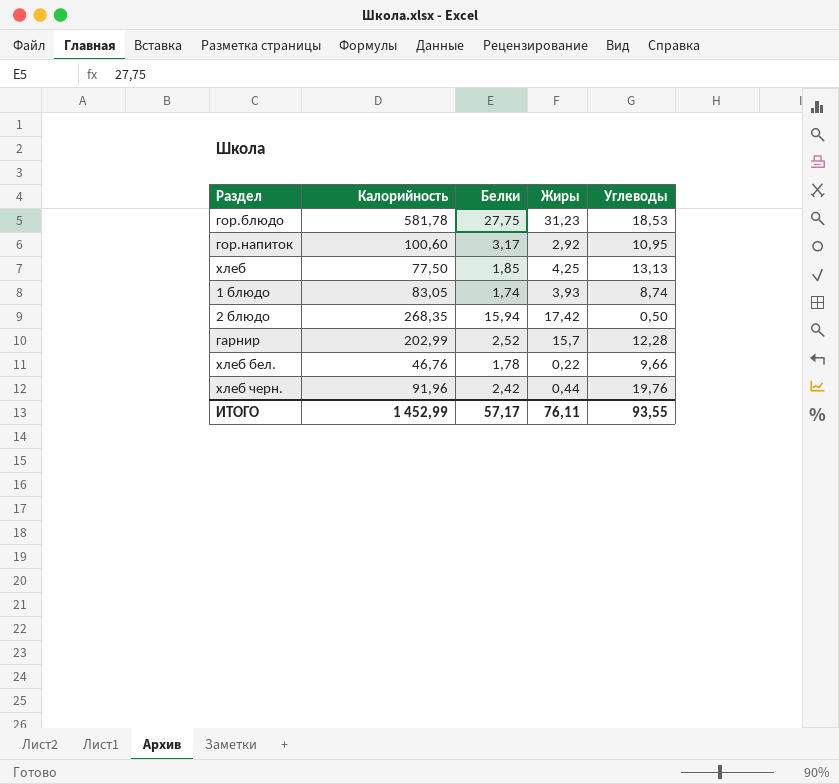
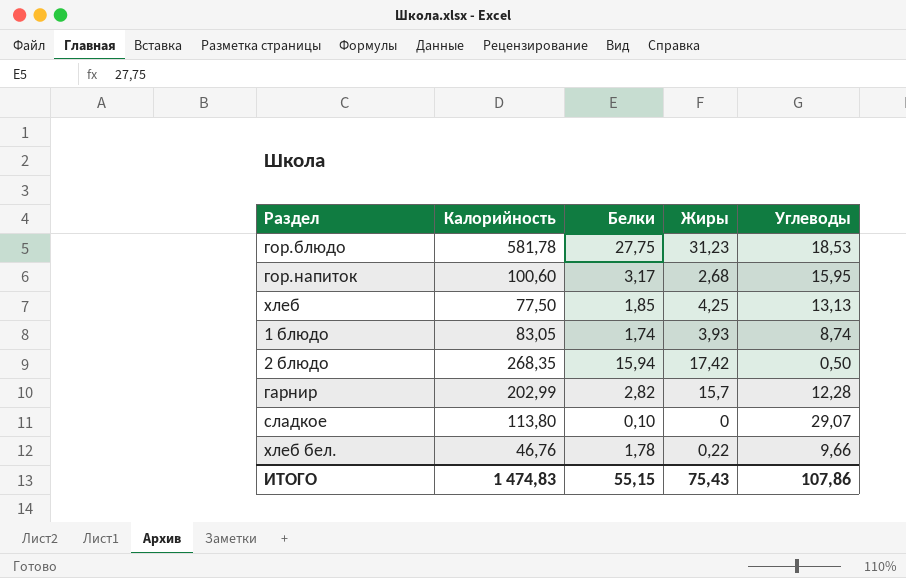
row хлеб черн.: 91,96 | 2,42 | 0,44 | 19,76 -> none
гор.напиток | Жиры: 2,92 -> 2,68
гор.напиток | Углеводы: 10,95 -> 15,95
гарнир | Белки: 2,52 -> 2,82
row сладкое: none -> 113,80 | 0,10 | 0 | 29,07
ИТОГО | Калорийность: 1 452,99 -> 1 474,83
ИТОГО | Белки: 57,17 -> 55,15
ИТОГО | Жиры: 76,11 -> 75,43
ИТОГО | Углеводы: 93,55 -> 107,86

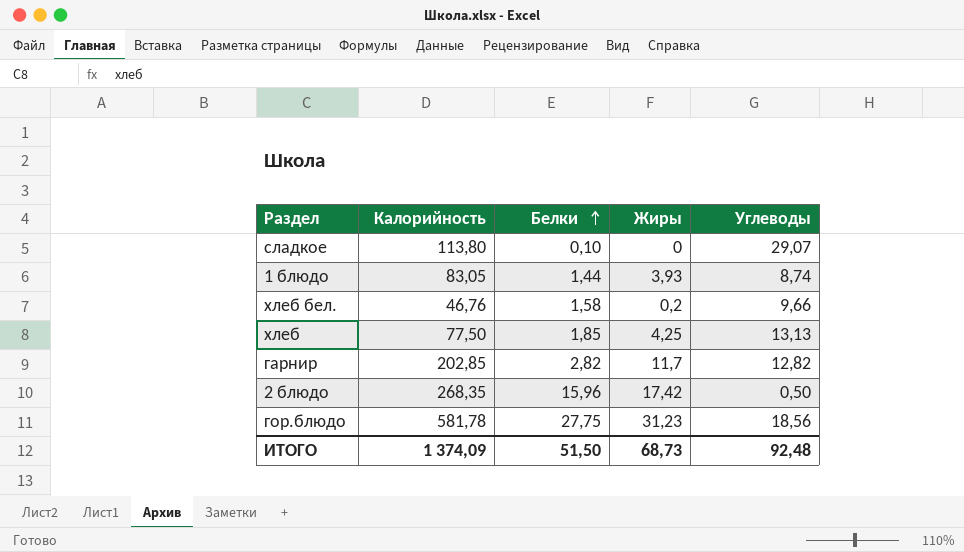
row order: none -> Белки ascending
row гор.напиток: 100,60 | 3,17 | 2,68 | 15,95 -> none
1 блюдо | Белки: 1,74 -> 1,44
хлеб бел. | Белки: 1,78 -> 1,58
хлеб бел. | Жиры: 0,22 -> 0,2
гарнир | Калорийность: 202,99 -> 202,85
гарнир | Жиры: 15,7 -> 11,7
гарнир | Углеводы: 12,28 -> 12,82
2 блюдо | Белки: 15,94 -> 15,96
гор.блюдо | Углеводы: 18,53 -> 18,56
ИТОГО | Калорийность: 1 474,83 -> 1 374,09
ИТОГО | Белки: 55,15 -> 51,50
ИТОГО | Жиры: 75,43 -> 68,73
ИТОГО | Углеводы: 107,86 -> 92,48

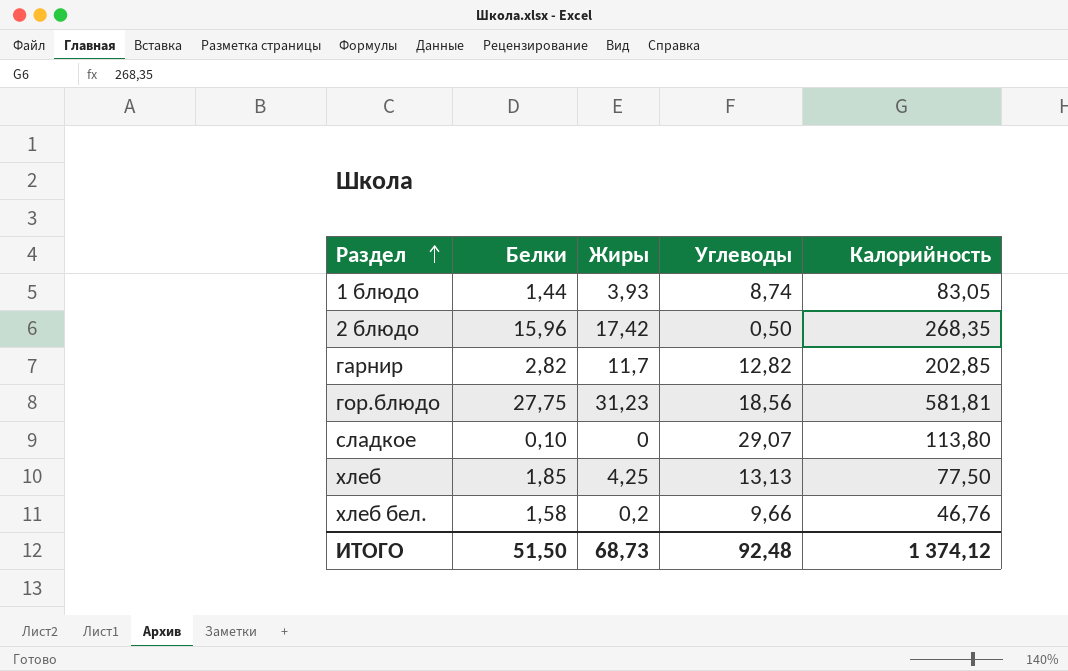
row order: Белки ascending -> Раздел ascending
column Калорийность | position: 2 -> 5
гор.блюдо | Калорийность: 581,78 -> 581,81
ИТОГО | Калорийность: 1 374,09 -> 1 374,12

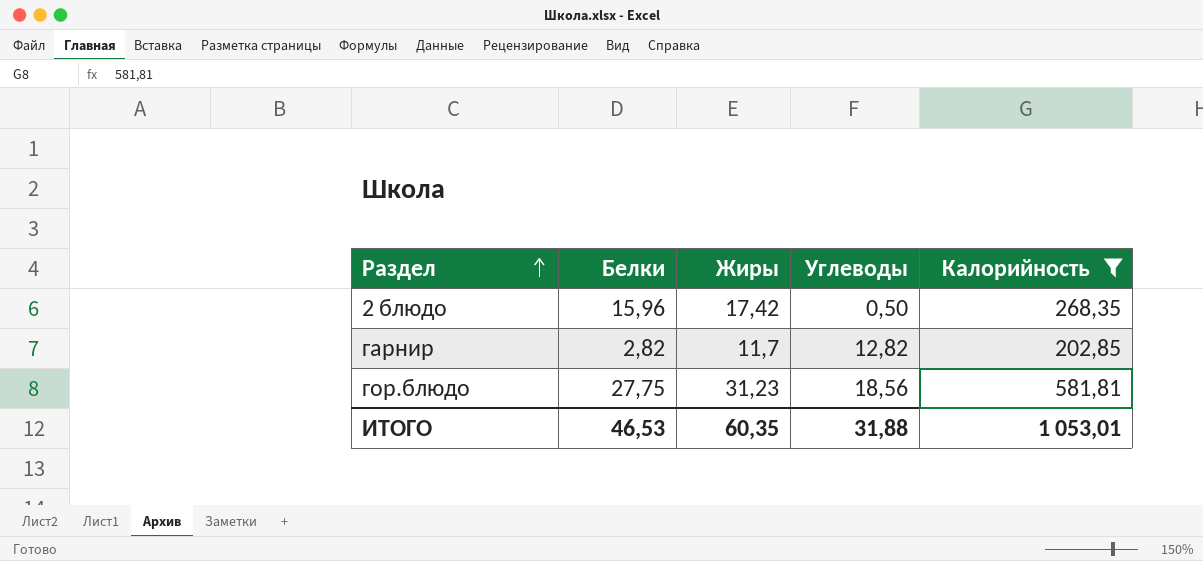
filter: none -> Калорийность >= 202,85
ИТОГО | Белки: 51,50 -> 46,53
ИТОГО | Жиры: 68,73 -> 60,35
ИТОГО | Углеводы: 92,48 -> 31,88
ИТОГО | Калорийность: 1 374,12 -> 1 053,01

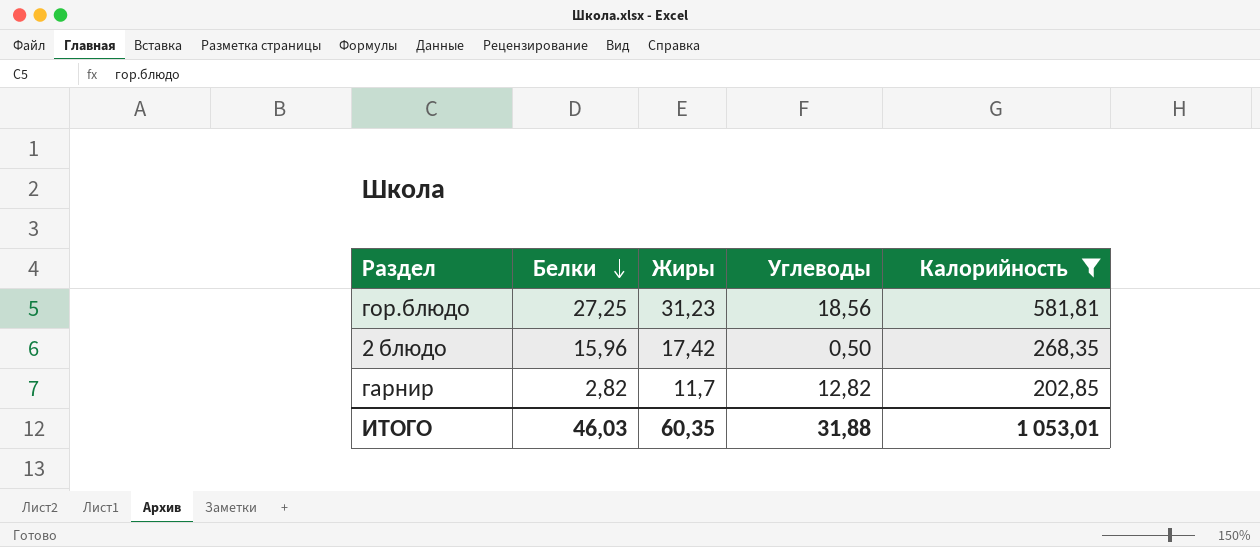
row order: Раздел ascending -> Белки descending
гор.блюдо | Белки: 27,75 -> 27,25
ИТОГО | Белки: 46,53 -> 46,03

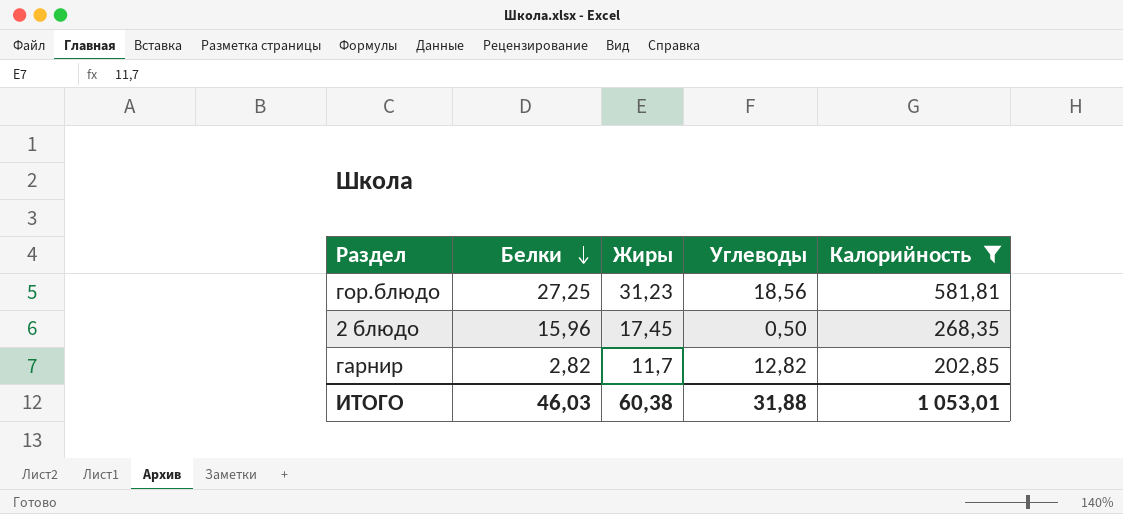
2 блюдо | Жиры: 17,42 -> 17,45
ИТОГО | Жиры: 60,35 -> 60,38

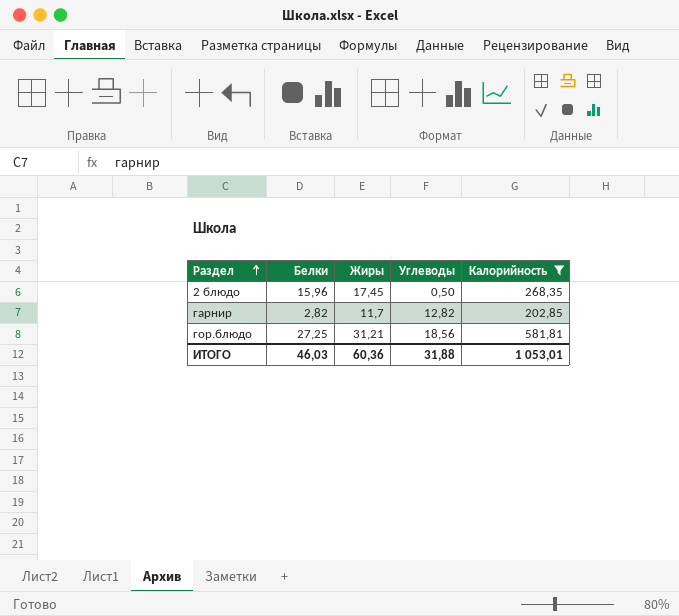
row order: Белки descending -> Раздел ascending
гор.блюдо | Жиры: 31,23 -> 31,21
ИТОГО | Жиры: 60,38 -> 60,36

